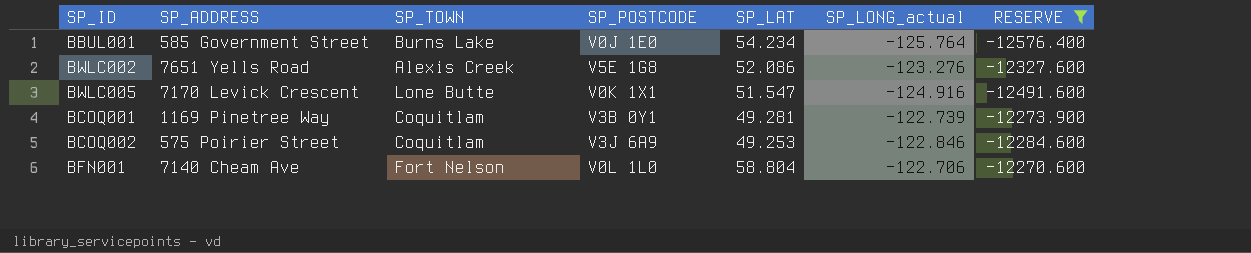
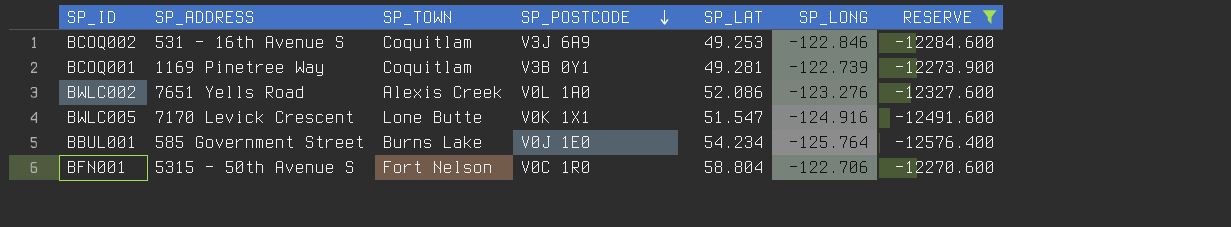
row order: none -> SP_POSTCODE descending
column name: SP_LONG_actual -> SP_LONG
BCOQ002 | SP_ADDRESS: 575 Poirier Street -> 531 - 16th Avenue S
BWLC002 | SP_POSTCODE: V5E 1G8 -> V0L 1A0
BFN001 | SP_ADDRESS: 7140 Cheam Ave -> 5315 - 50th Avenue S
BFN001 | SP_POSTCODE: V0L 1L0 -> V0C 1R0

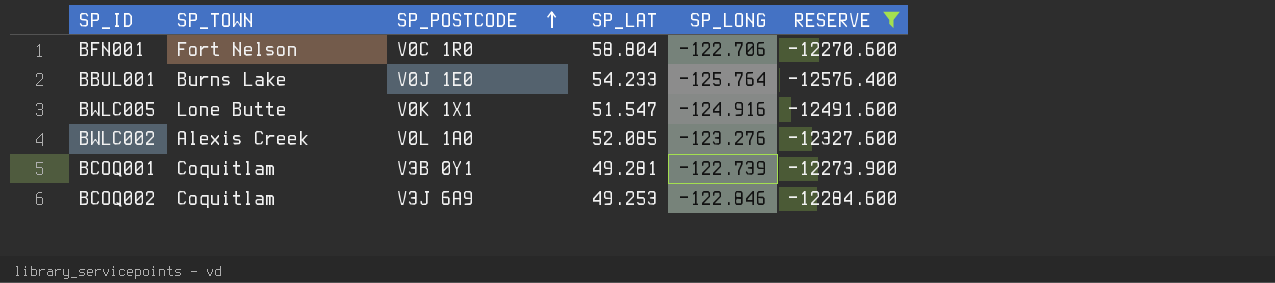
row order: SP_POSTCODE descending -> SP_POSTCODE ascending
column SP_ADDRESS | position: 2 -> none
BBUL001 | SP_LAT: 54.234 -> 54.233
BWLC002 | SP_LAT: 52.086 -> 52.085

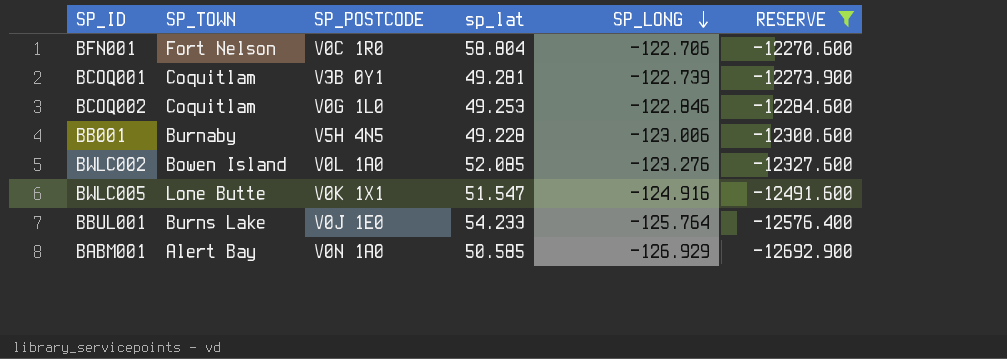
row order: SP_POSTCODE ascending -> SP_LONG descending
column name: SP_LAT -> sp_lat
BCOQ002 | SP_POSTCODE: V3J 6A9 -> V0G 1L0
row BB001: none -> Burnaby | V5H 4N5 | 49.228 | -123.006 | -12300.600
BWLC002 | SP_TOWN: Alexis Creek -> Bowen Island
row BABM001: none -> Alert Bay | V0N 1A0 | 50.585 | -126.929 | -12692.900

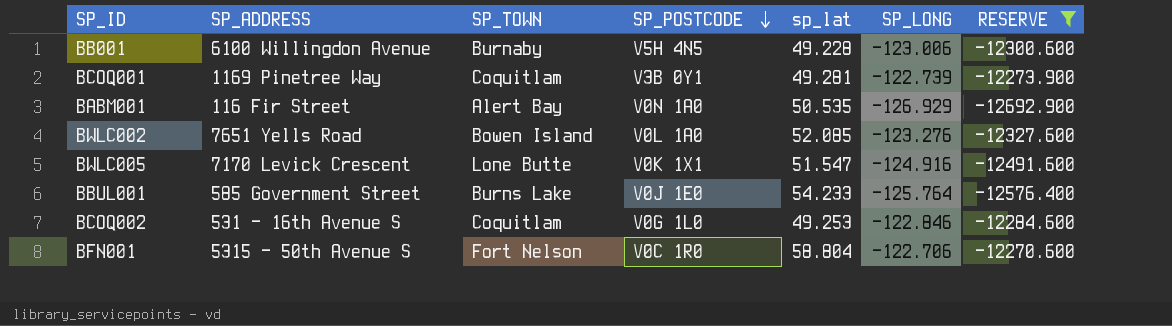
row order: SP_LONG descending -> SP_POSTCODE descending
column SP_ADDRESS | position: none -> 2
BABM001 | sp_lat: 50.585 -> 50.535

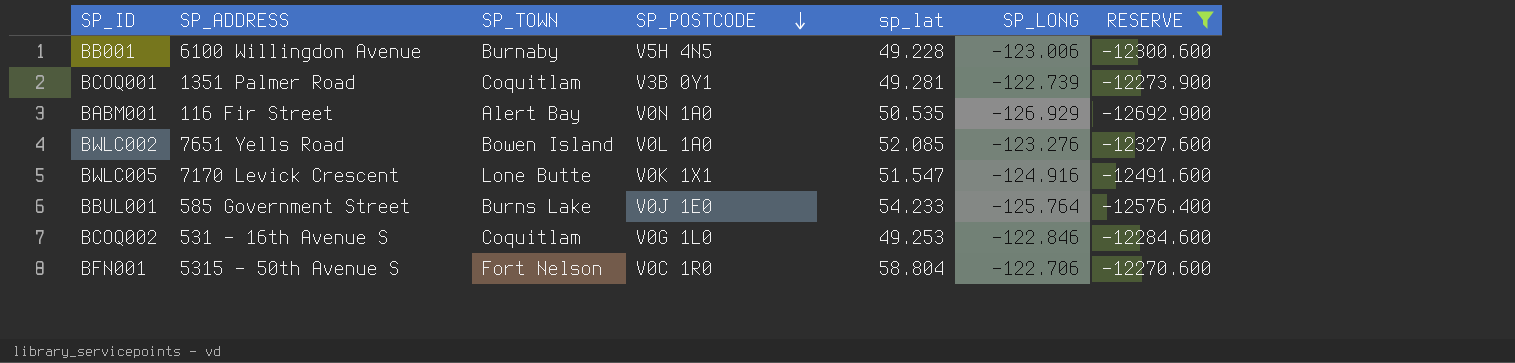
BCOQ001 | SP_ADDRESS: 1169 Pinetree Way -> 1351 Palmer Road

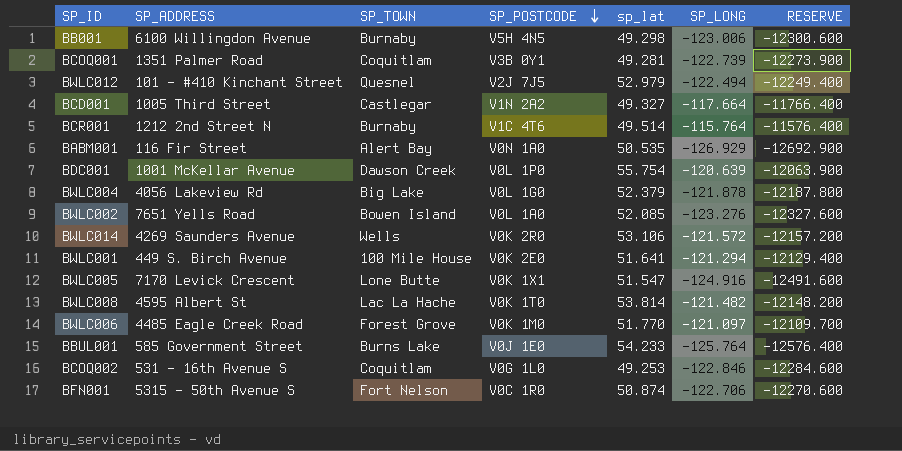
filter: RESERVE <= -12270.600 -> none
BB001 | sp_lat: 49.228 -> 49.298
BFN001 | sp_lat: 58.804 -> 50.874

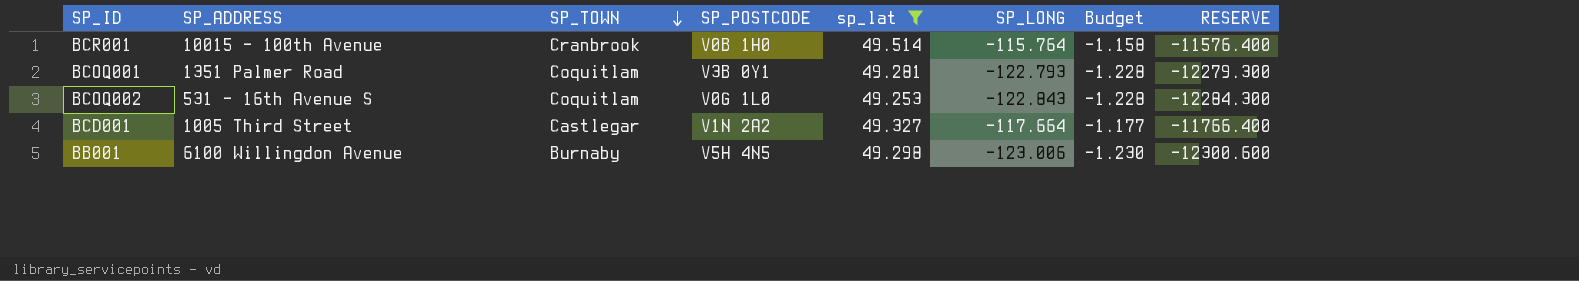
filter: none -> sp_lat <= 49.514
row order: SP_POSTCODE descending -> SP_TOWN descending
column Budget | formula: none -> [SP_LONG] * 0.01
BCR001 | SP_ADDRESS: 1212 2nd Street N -> 10015 - 100th Avenue
BCR001 | SP_TOWN: Burnaby -> Cranbrook
BCR001 | SP_POSTCODE: V1C 4T6 -> V0B 1H0
BCOQ001 | SP_LONG: -122.739 -> -122.793
BCOQ001 | RESERVE: -12273.900 -> -12279.300
BCOQ002 | SP_LONG: -122.846 -> -122.843
BCOQ002 | RESERVE: -12284.600 -> -12284.300

